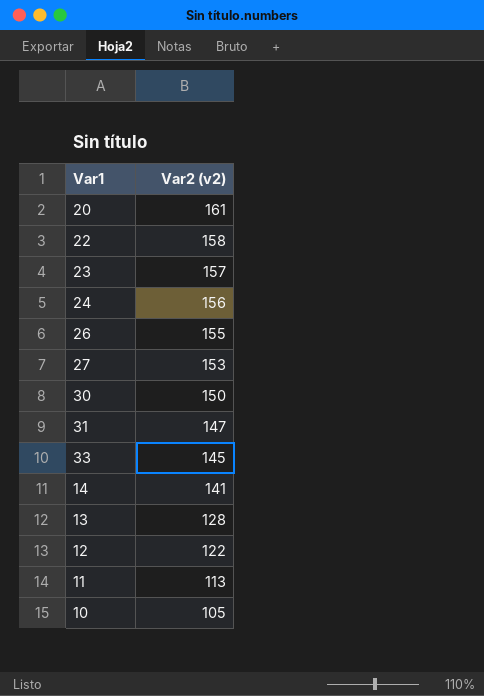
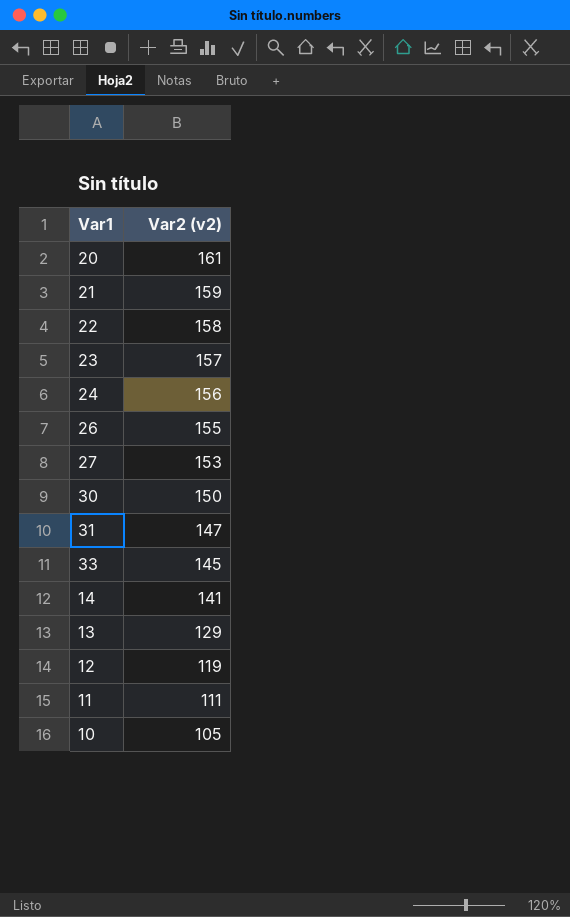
row 21: none -> 159
13 | Var2 (v2): 128 -> 129
12 | Var2 (v2): 122 -> 119
11 | Var2 (v2): 113 -> 111

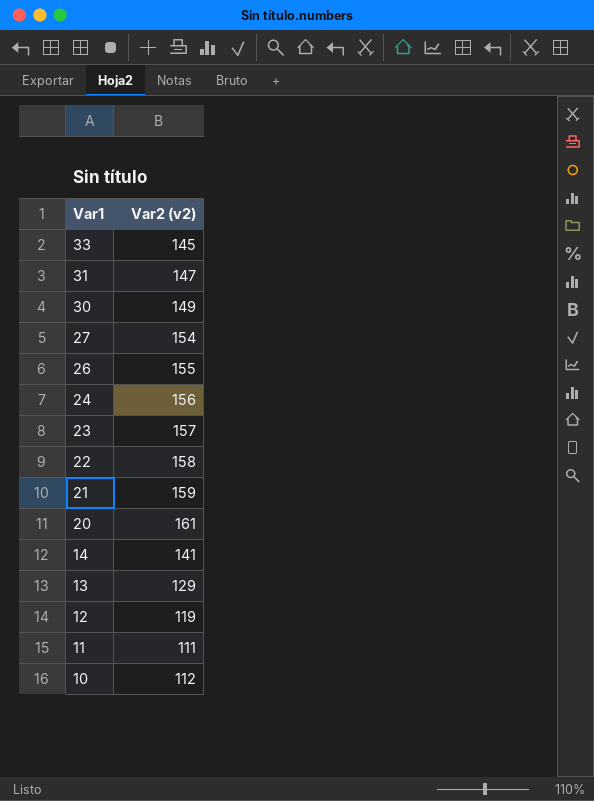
row order: Var2 (v2) descending -> Var1 descending
30 | Var2 (v2): 150 -> 149
27 | Var2 (v2): 153 -> 154
10 | Var2 (v2): 105 -> 112

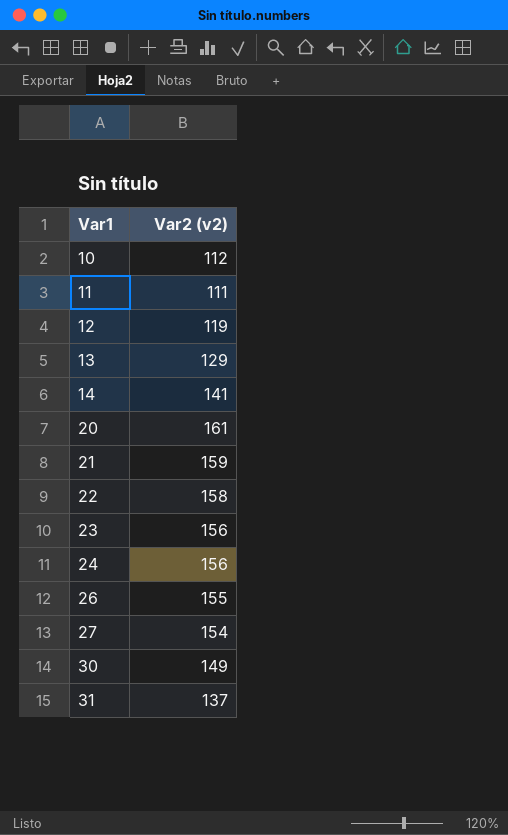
row order: Var1 descending -> Var1 ascending
row 33: 145 -> none
23 | Var2 (v2): 157 -> 156
31 | Var2 (v2): 147 -> 137

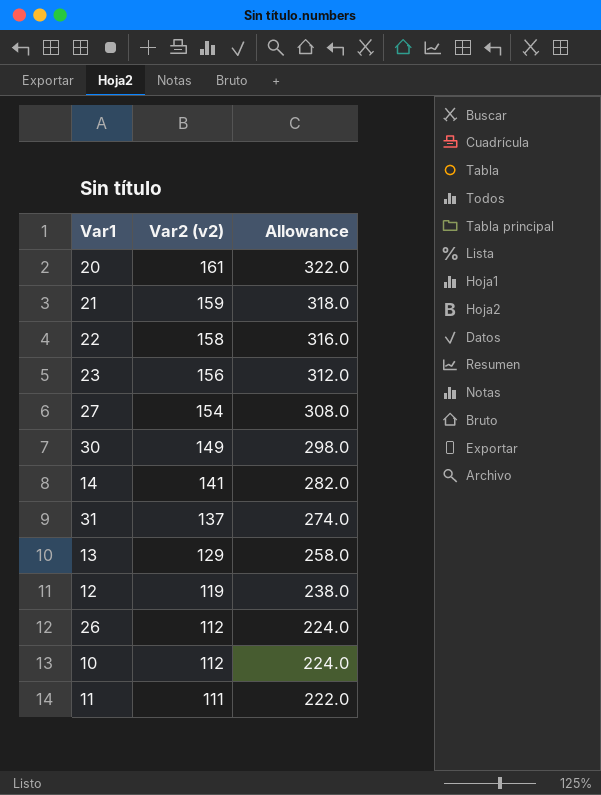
row order: Var1 ascending -> Var2 (v2) descending
column Allowance | formula: none -> [Var2 (v2)] * 2
row 24: 156 -> none
26 | Var2 (v2): 155 -> 112

